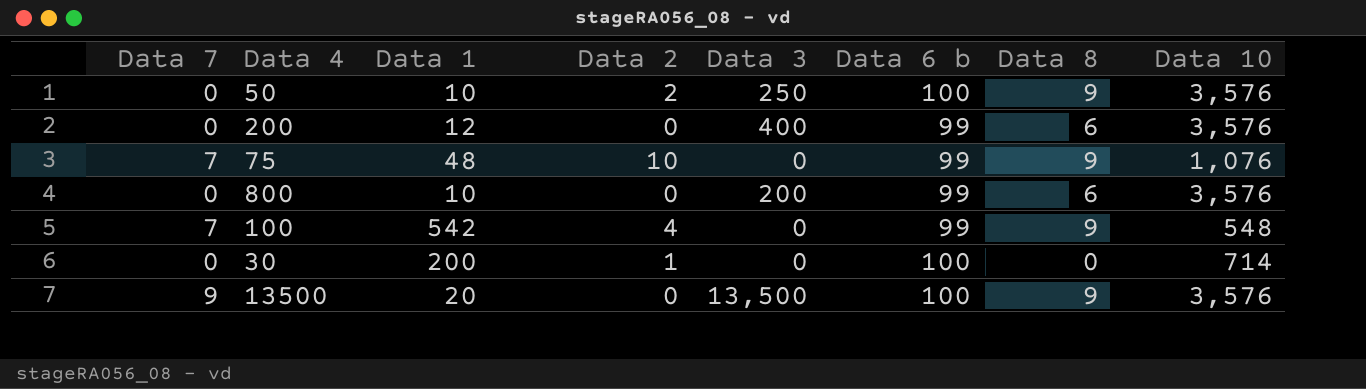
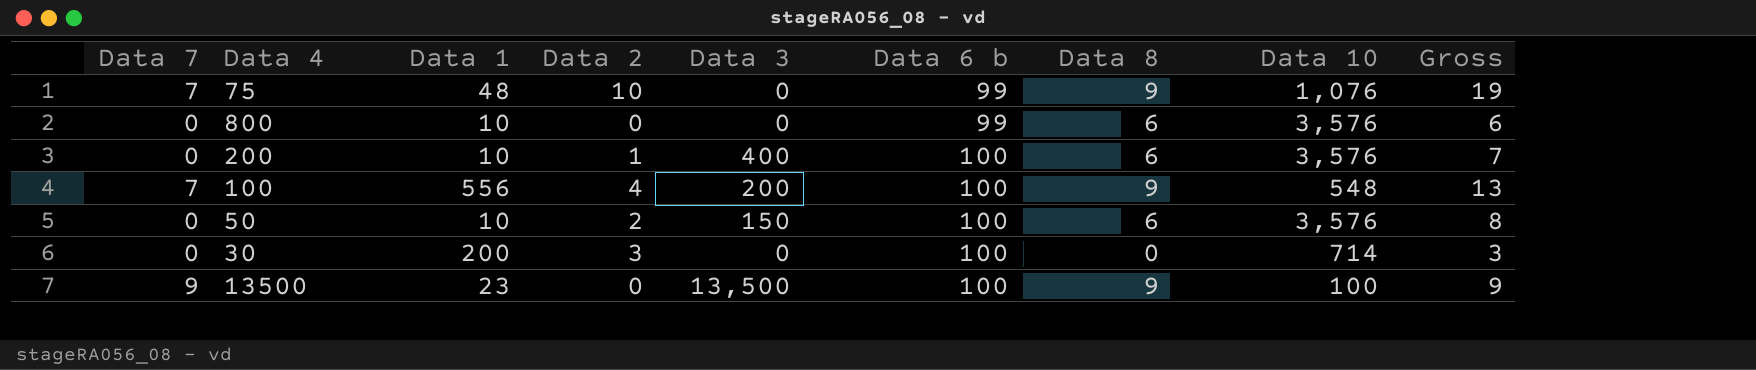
row order: none -> Data 6 b ascending
column Gross | formula: none -> [Data 2] + [Data 8]
800 | Data 3: 200 -> 0
200 | Data 1: 12 -> 10
200 | Data 2: 0 -> 1
200 | Data 6 b: 99 -> 100
100 | Data 1: 542 -> 556
100 | Data 3: 0 -> 200
100 | Data 6 b: 99 -> 100
50 | Data 3: 250 -> 150
50 | Data 8: 9 -> 6
30 | Data 2: 1 -> 3
13500 | Data 1: 20 -> 23
13500 | Data 10: 3,576 -> 100

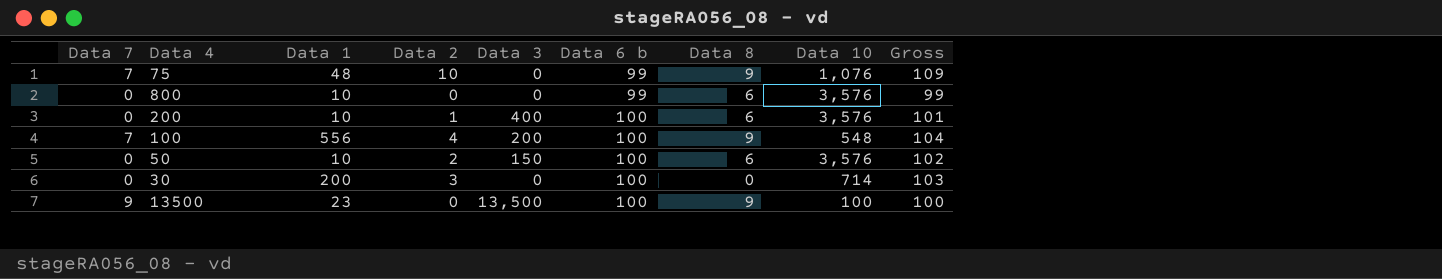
column Gross | formula: [Data 2] + [Data 8] -> [Data 2] + [Data 6 b]

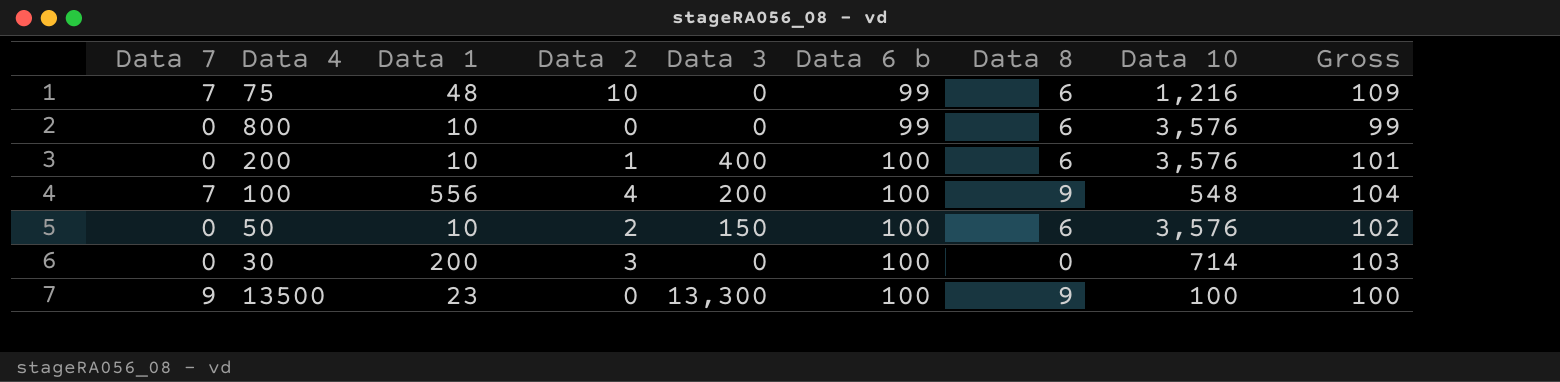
75 | Data 8: 9 -> 6
75 | Data 10: 1,076 -> 1,216
13500 | Data 3: 13,500 -> 13,300

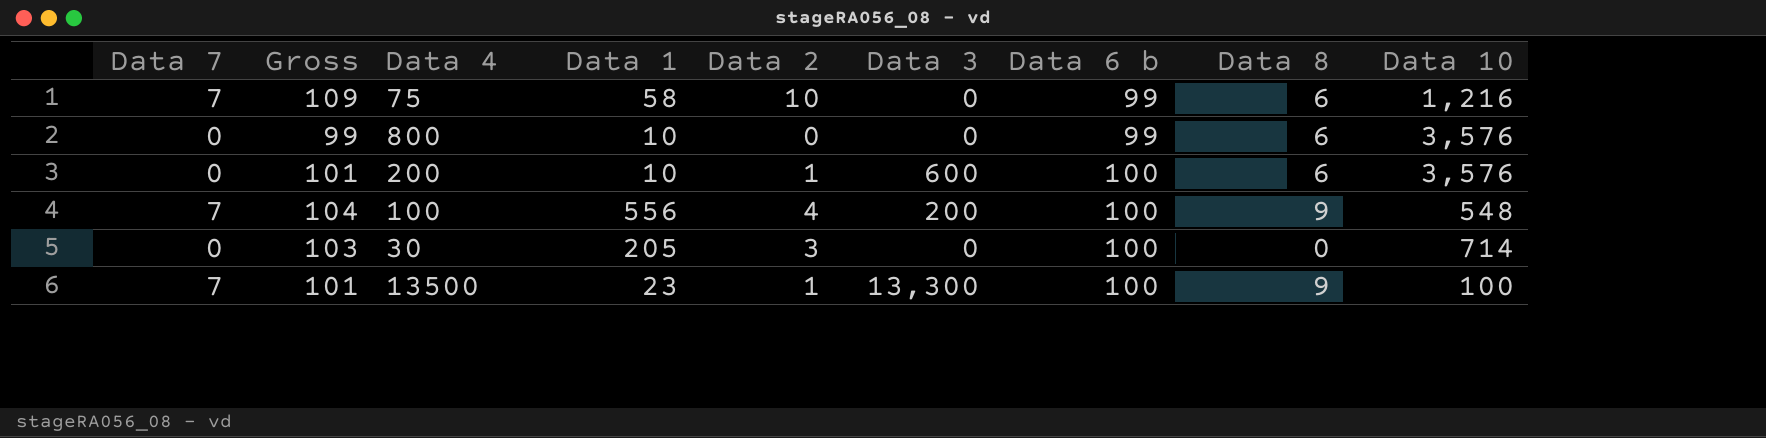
column Gross | position: 9 -> 2
row 50: 0 | 10 | 2 | 150 | 100 | 6 | 3,576 | 102 -> none
75 | Data 1: 48 -> 58
200 | Data 3: 400 -> 600
30 | Data 1: 200 -> 205
13500 | Data 7: 9 -> 7
13500 | Gross: 100 -> 101
13500 | Data 2: 0 -> 1

